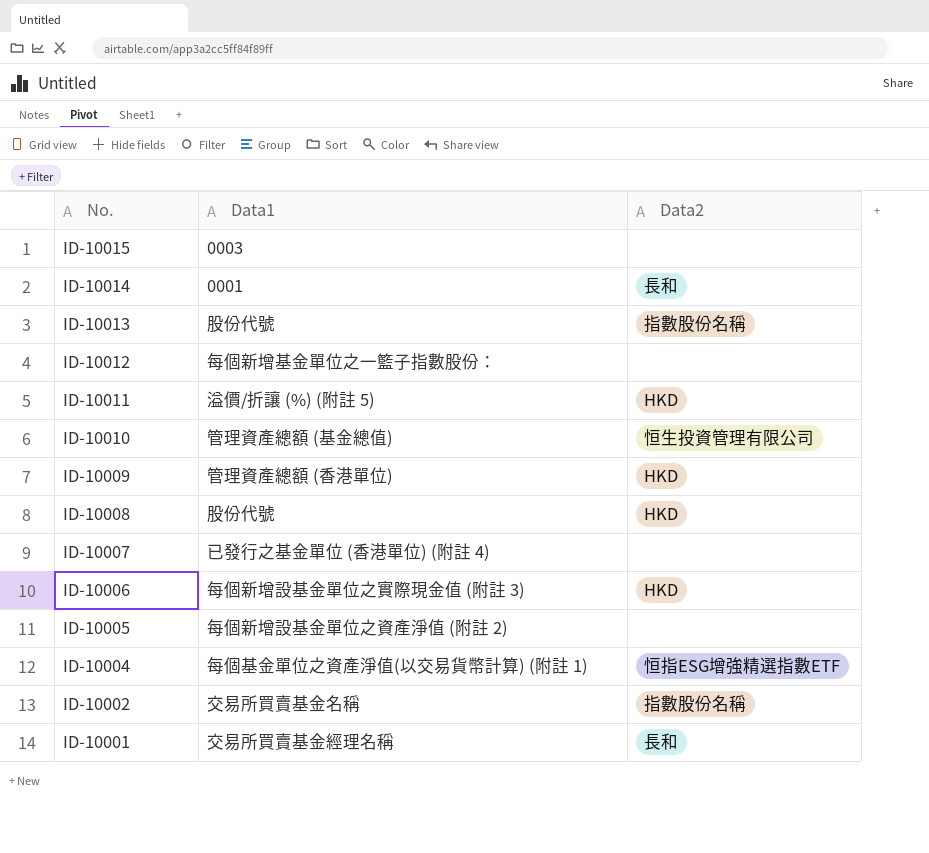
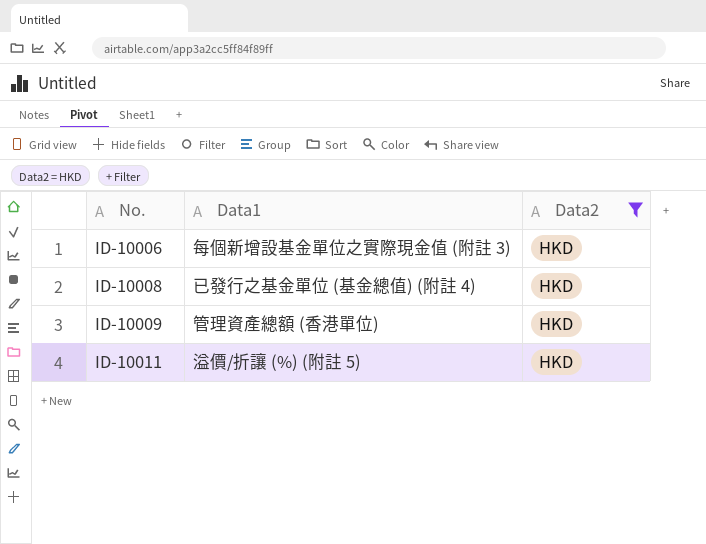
filter: none -> Data2 = HKD
row order: No. descending -> No. ascending
ID-10008 | Data1: 股份代號 -> 已發行之基金單位 (基金總值) (附註 4)

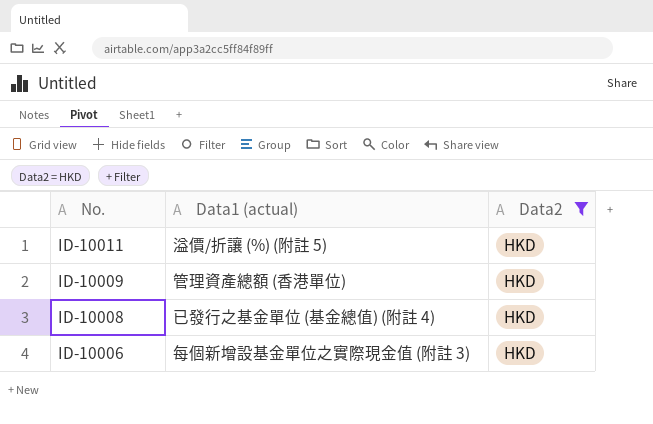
row order: No. ascending -> No. descending
column name: Data1 -> Data1 (actual)

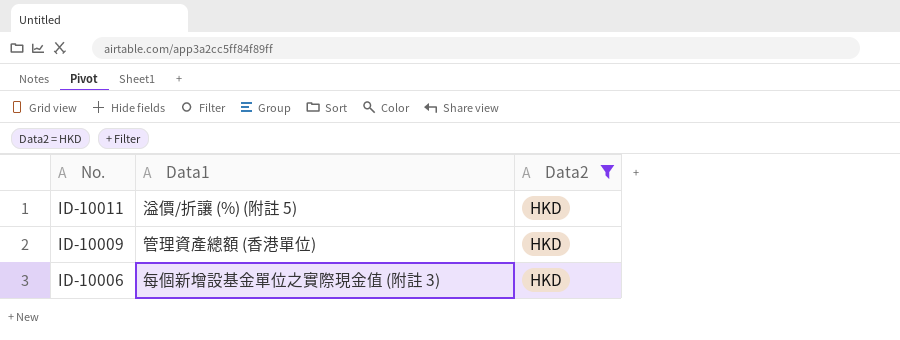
column name: Data1 (actual) -> Data1
row ID-10008: 已發行之基金單位 (基金總值) (附註 4) | HKD -> none

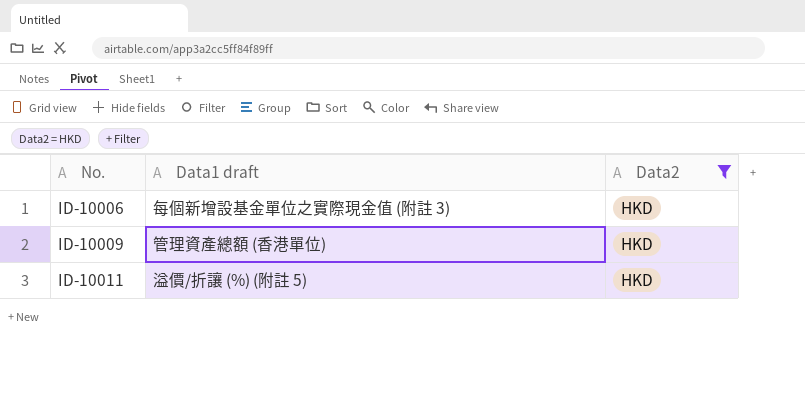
row order: No. descending -> No. ascending
column name: Data1 -> Data1 draft

